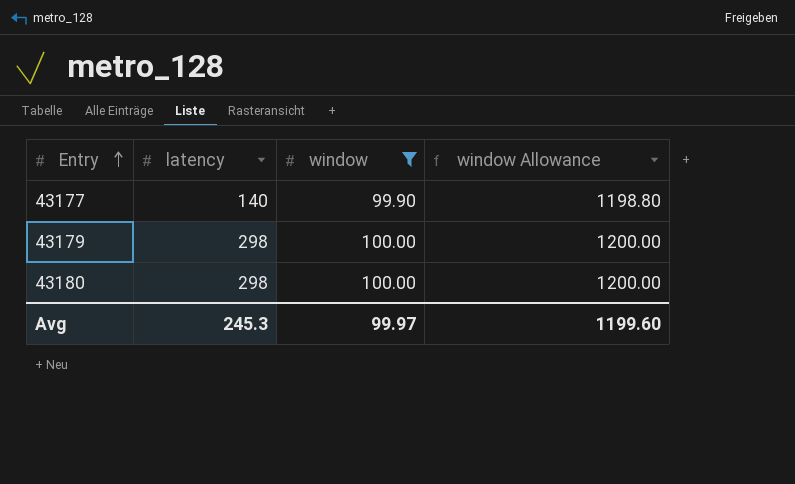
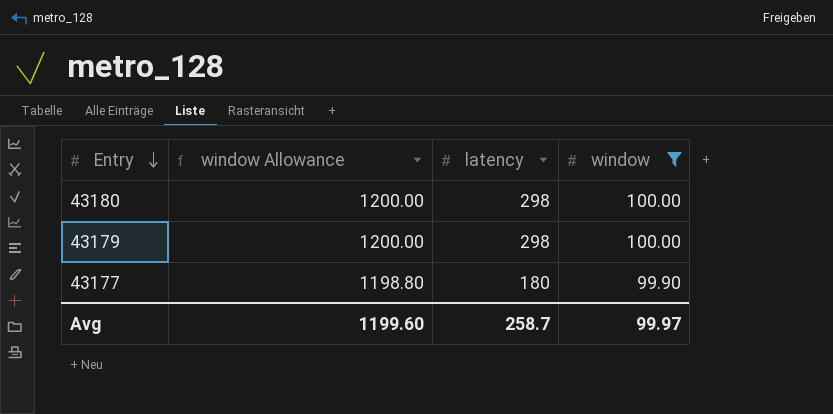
row order: Entry ascending -> Entry descending
column window Allowance | position: 4 -> 2
43177 | latency: 140 -> 180
Avg | latency: 245.3 -> 258.7

